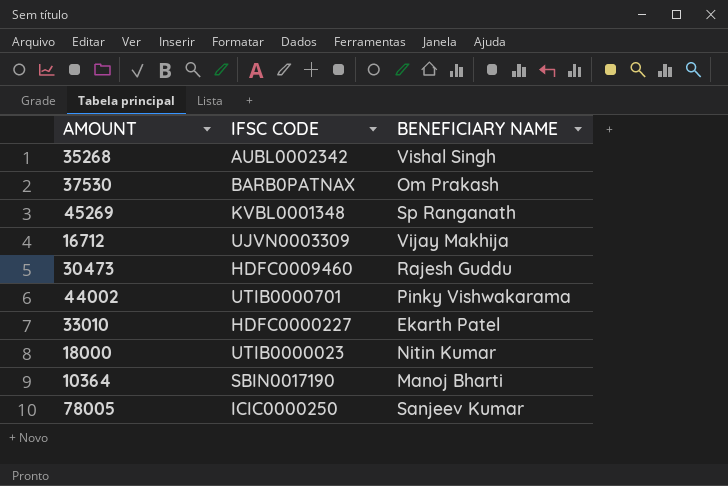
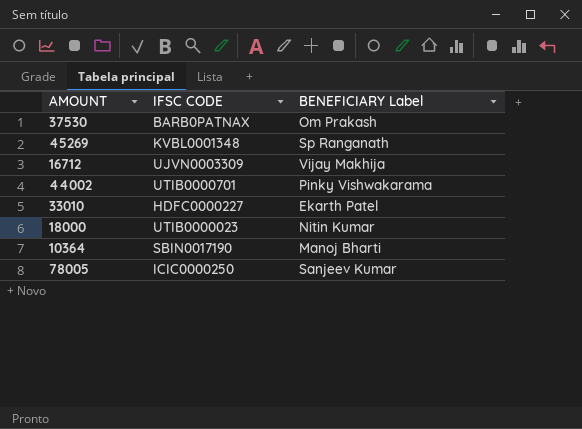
column name: BENEFICIARY NAME -> BENEFICIARY Label
row 35268: AUBL0002342 | Vishal Singh -> none
row 30473: HDFC0009460 | Rajesh Guddu -> none

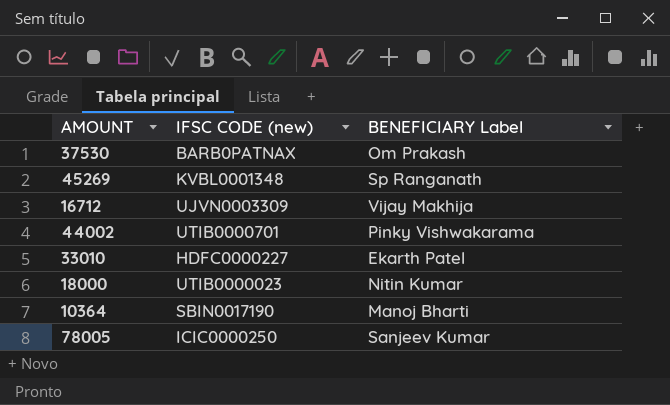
column name: IFSC CODE -> IFSC CODE (new)

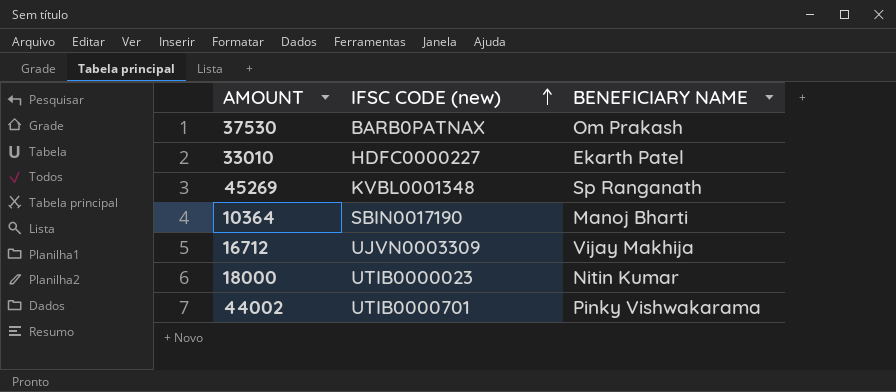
row order: none -> IFSC CODE (new) ascending
column name: BENEFICIARY Label -> BENEFICIARY NAME
row 78005: ICIC0000250 | Sanjeev Kumar -> none

